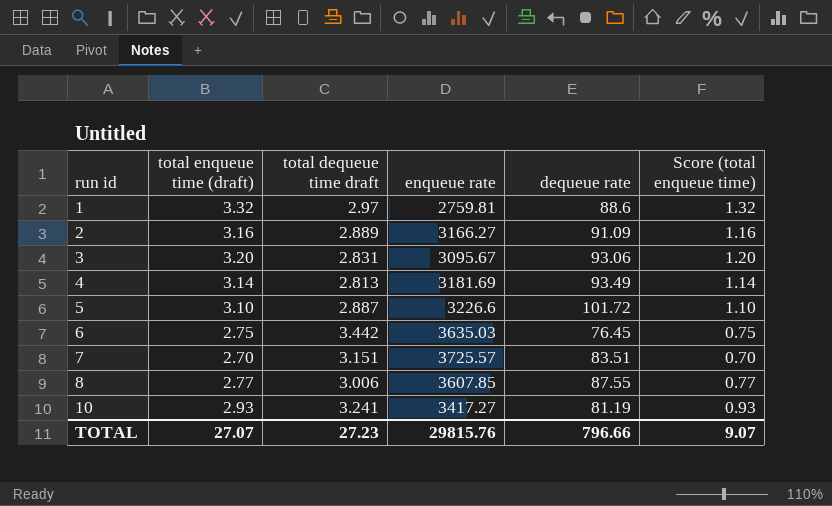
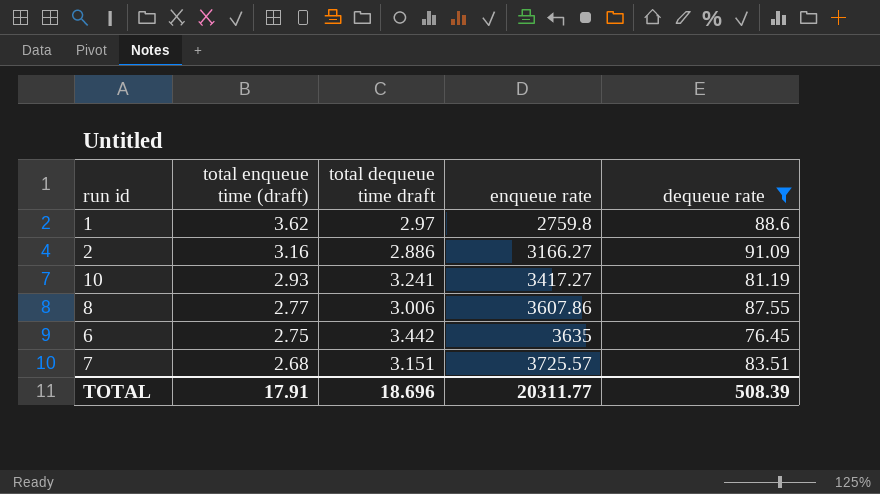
filter: none -> dequeue rate <= 91.09
row order: run id ascending -> total enqueue time (draft) descending
column Score (total enqueue time) | formula: [total enqueue time (draft)] - 2 -> none
1 | total enqueue time (draft): 3.32 -> 3.62
1 | enqueue rate: 2759.81 -> 2759.8
2 | total dequeue time draft: 2.889 -> 2.886
8 | enqueue rate: 3607.85 -> 3607.86
6 | enqueue rate: 3635.03 -> 3635
7 | total enqueue time (draft): 2.70 -> 2.68
TOTAL | total enqueue time (draft): 27.07 -> 17.91
TOTAL | total dequeue time draft: 27.23 -> 18.696
TOTAL | enqueue rate: 29815.76 -> 20311.77
TOTAL | dequeue rate: 796.66 -> 508.39

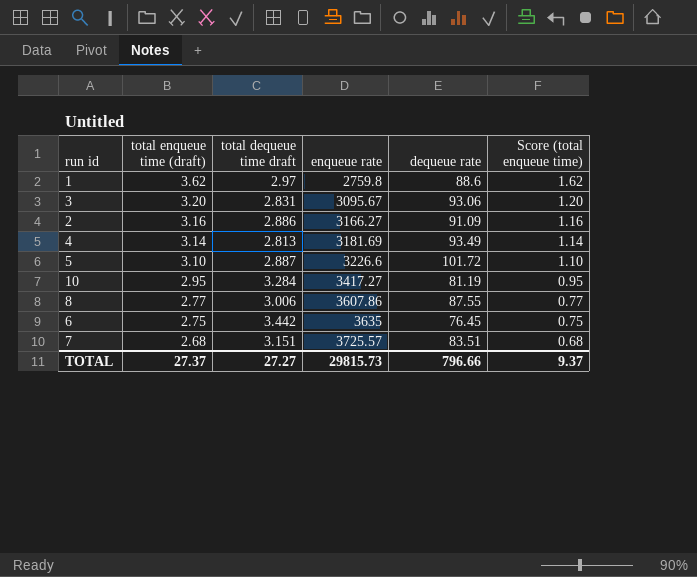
filter: dequeue rate <= 91.09 -> none
column Score (total enqueue time) | formula: none -> [total enqueue time (draft)] - 2
10 | total enqueue time (draft): 2.93 -> 2.95
10 | total dequeue time draft: 3.241 -> 3.284
TOTAL | total enqueue time (draft): 17.91 -> 27.37
TOTAL | total dequeue time draft: 18.696 -> 27.27
TOTAL | enqueue rate: 20311.77 -> 29815.73
TOTAL | dequeue rate: 508.39 -> 796.66

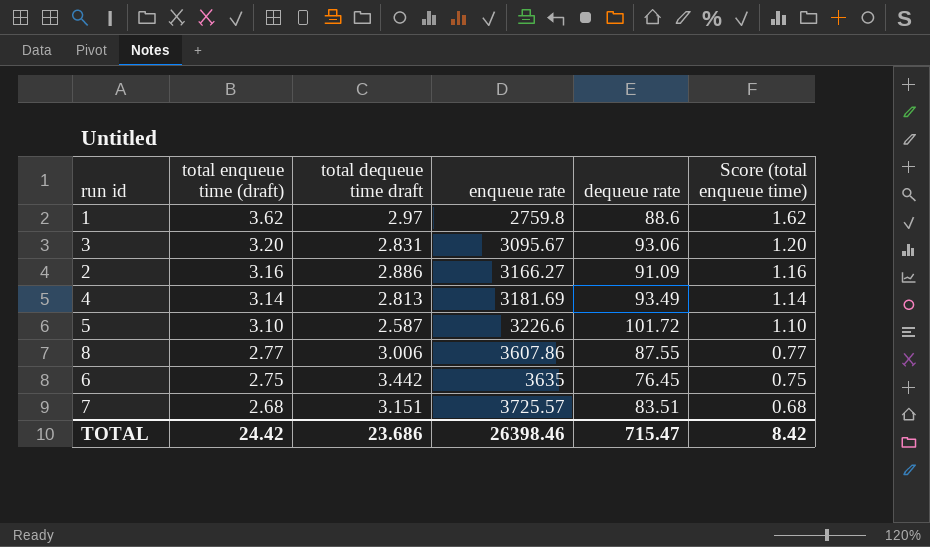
row 10: 2.95 | 3.284 | 3417.27 | 81.19 | 0.95 -> none
5 | total dequeue time draft: 2.887 -> 2.587
TOTAL | total enqueue time (draft): 27.37 -> 24.42
TOTAL | total dequeue time draft: 27.27 -> 23.686
TOTAL | enqueue rate: 29815.73 -> 26398.46
TOTAL | dequeue rate: 796.66 -> 715.47
TOTAL | Score (total enqueue time): 9.37 -> 8.42

